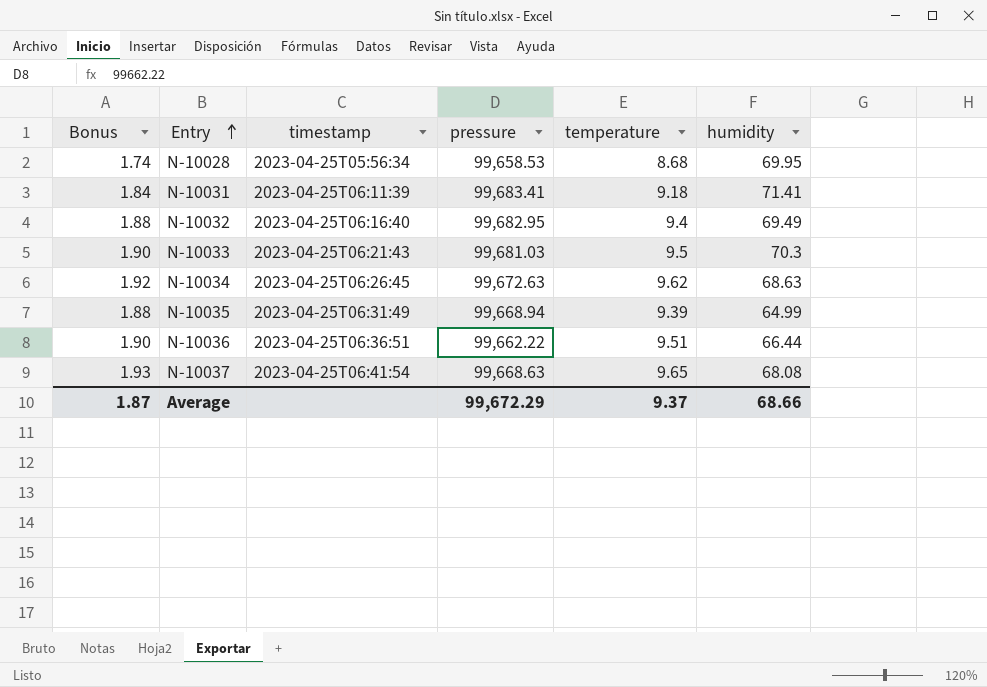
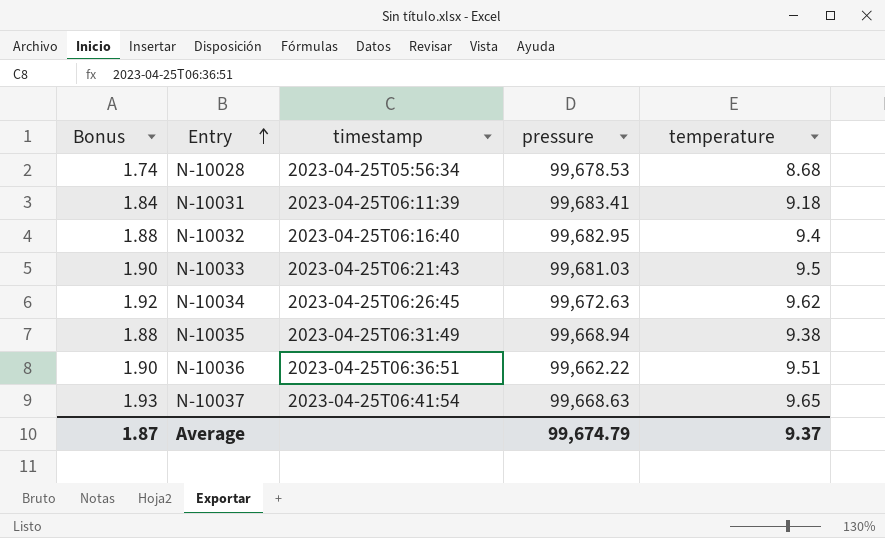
column humidity | position: 6 -> none
N-10028 | pressure: 99,658.53 -> 99,678.53
N-10035 | temperature: 9.39 -> 9.38
Average | pressure: 99,672.29 -> 99,674.79

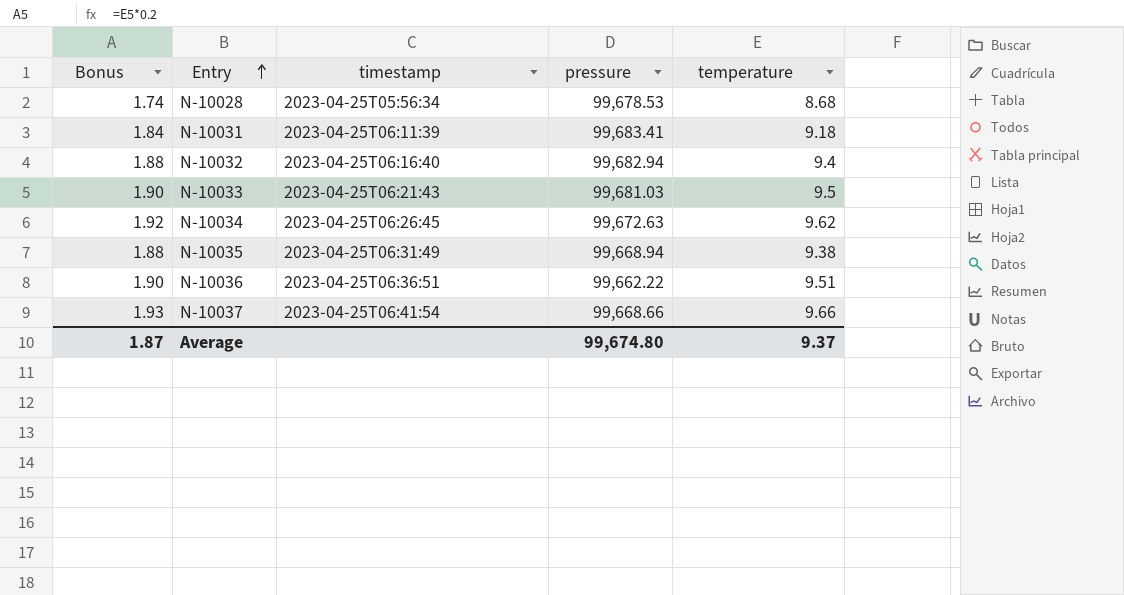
N-10032 | pressure: 99,682.95 -> 99,682.94
N-10037 | pressure: 99,668.63 -> 99,668.66
N-10037 | temperature: 9.65 -> 9.66
Average | pressure: 99,674.79 -> 99,674.80

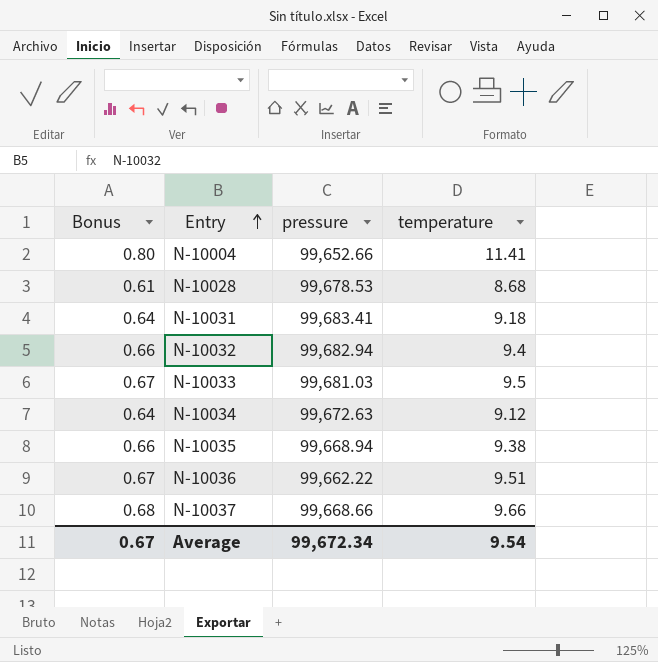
column timestamp | position: 3 -> none
column Bonus | formula: [temperature] * 0.2 -> [temperature] * 0.07
row N-10004: none -> 0.80 | 99,652.66 | 11.41
N-10034 | temperature: 9.62 -> 9.12
Average | Bonus: 1.87 -> 0.67
Average | pressure: 99,674.80 -> 99,672.34
Average | temperature: 9.37 -> 9.54

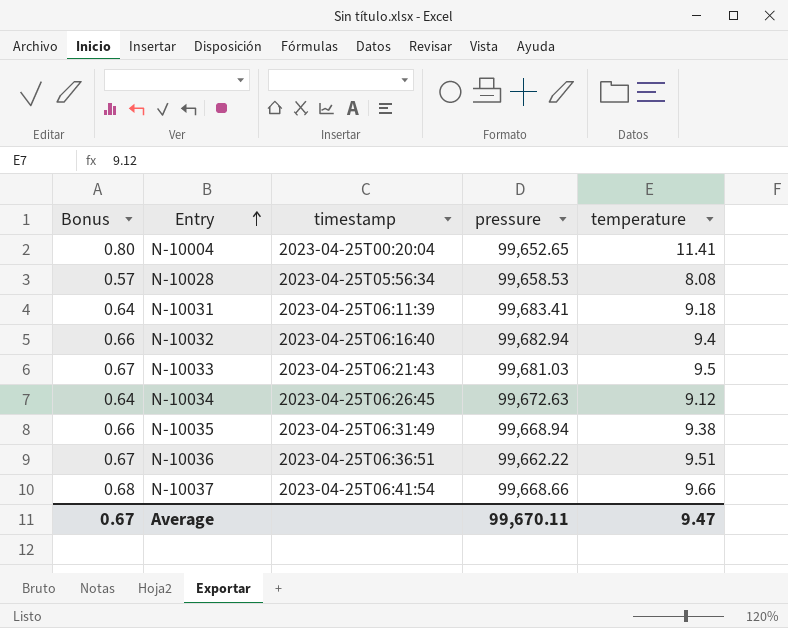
column timestamp | position: none -> 3
N-10004 | pressure: 99,652.66 -> 99,652.65
N-10028 | Bonus: 0.61 -> 0.57
N-10028 | pressure: 99,678.53 -> 99,658.53
N-10028 | temperature: 8.68 -> 8.08
Average | pressure: 99,672.34 -> 99,670.11
Average | temperature: 9.54 -> 9.47

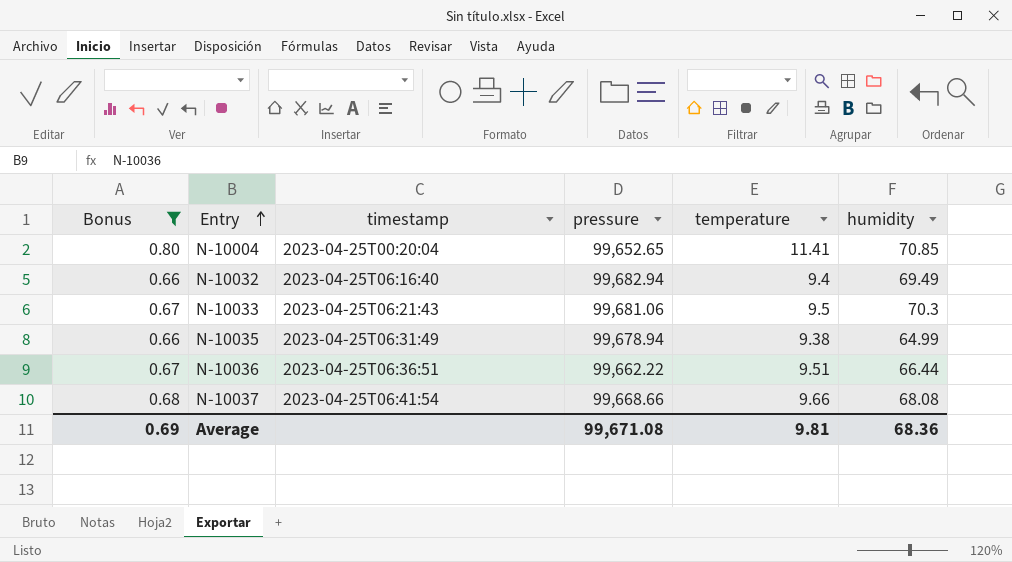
filter: none -> Bonus >= 0.66
column humidity | position: none -> 6
N-10033 | pressure: 99,681.03 -> 99,681.06
N-10035 | pressure: 99,668.94 -> 99,678.94
Average | Bonus: 0.67 -> 0.69
Average | pressure: 99,670.11 -> 99,671.08
Average | temperature: 9.47 -> 9.81

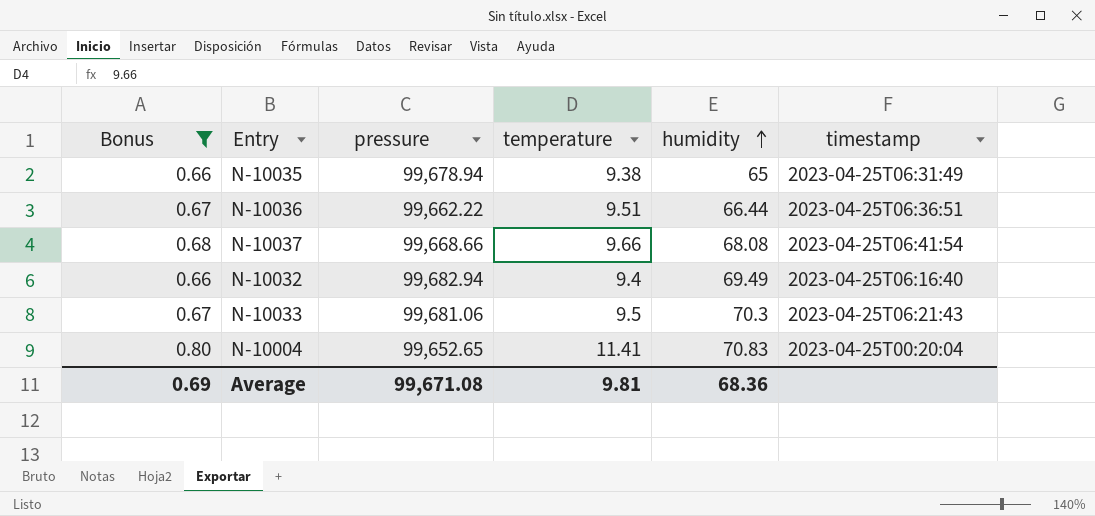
row order: Entry ascending -> humidity ascending
column timestamp | position: 3 -> 6
N-10035 | humidity: 64.99 -> 65
N-10004 | humidity: 70.85 -> 70.83

